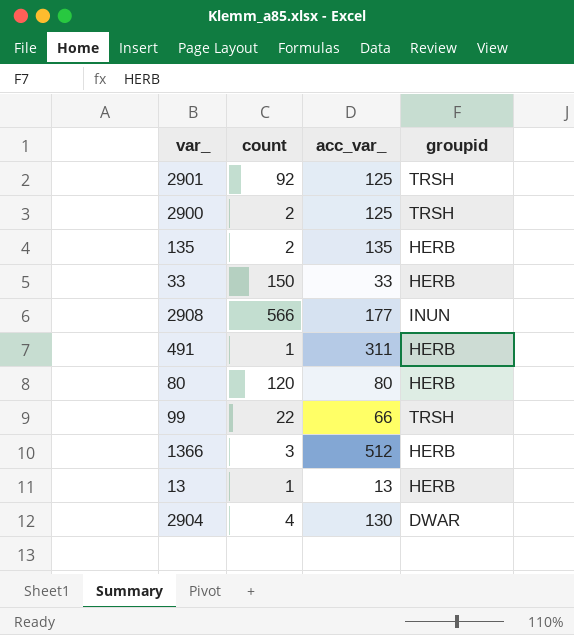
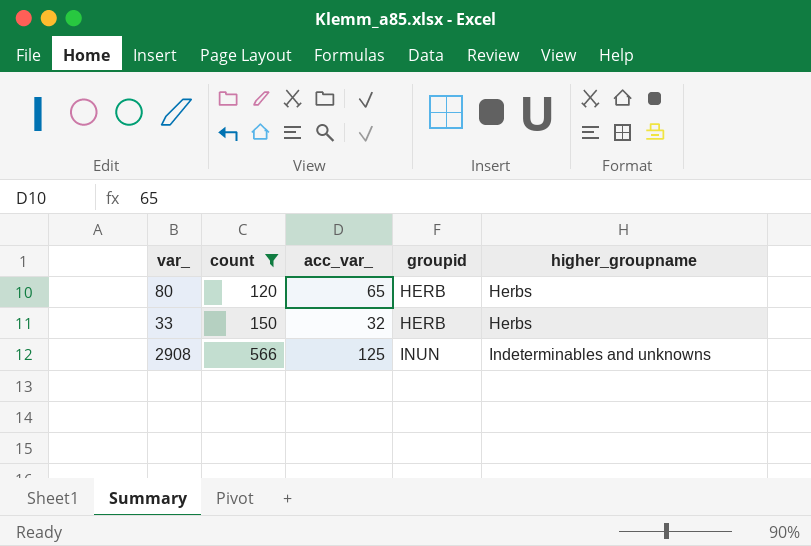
filter: none -> count >= 120
row order: none -> count ascending
column higher_groupname | position: none -> 5
80 | acc_var_: 80 -> 65
33 | acc_var_: 33 -> 32
2908 | acc_var_: 177 -> 125

